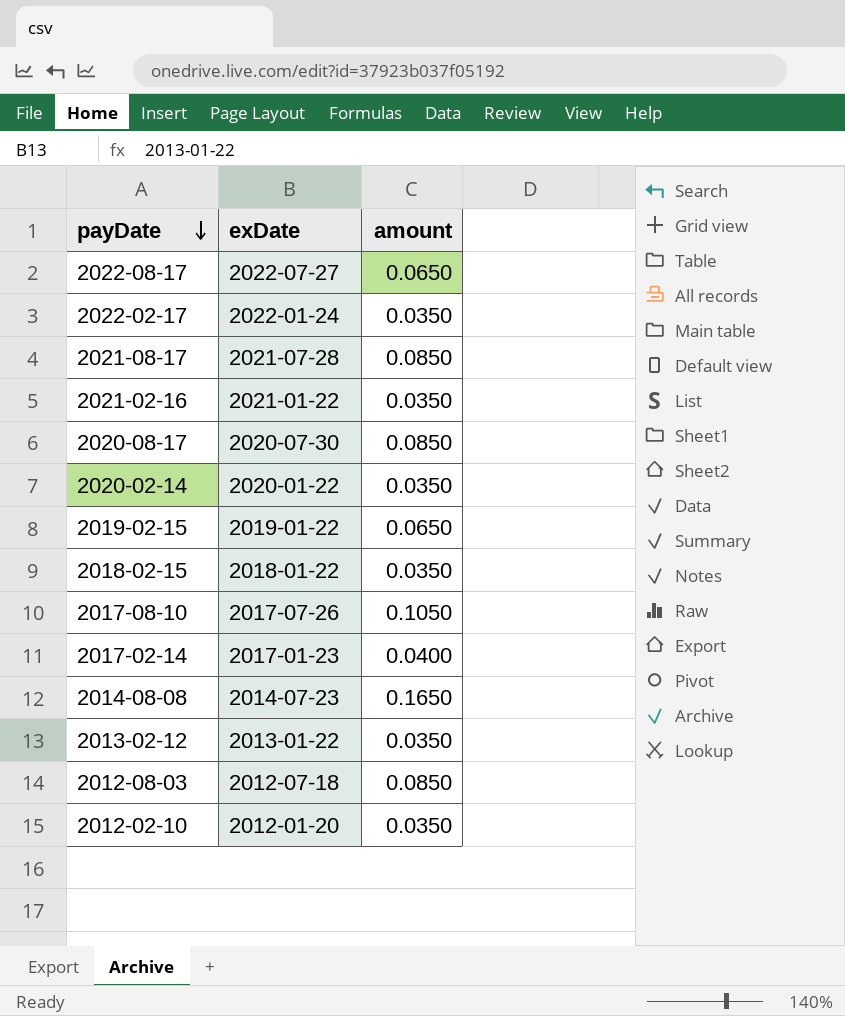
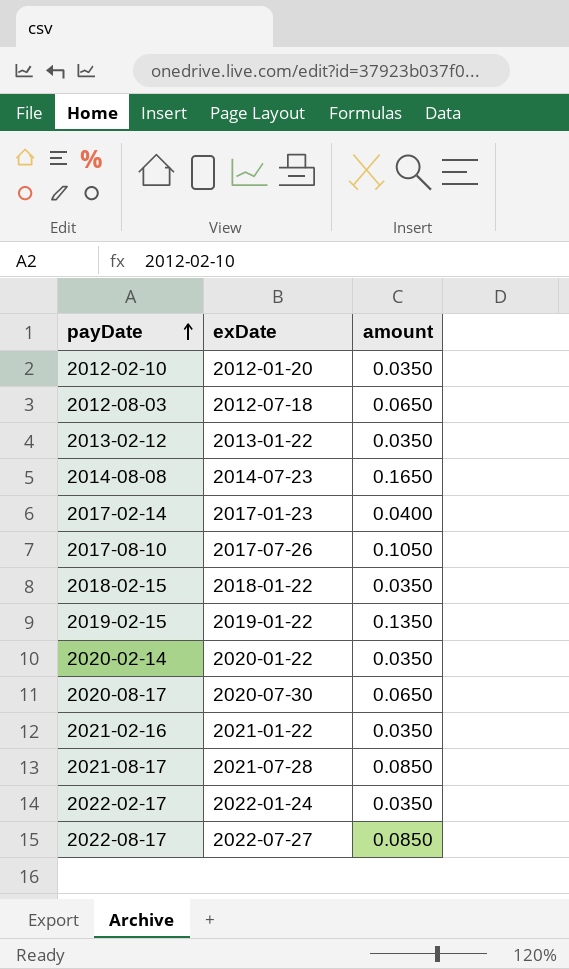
row order: payDate descending -> payDate ascending
2012-08-03 | amount: 0.0850 -> 0.0650
2019-02-15 | amount: 0.0650 -> 0.1350
2020-08-17 | amount: 0.0850 -> 0.0650
2022-08-17 | amount: 0.0650 -> 0.0850

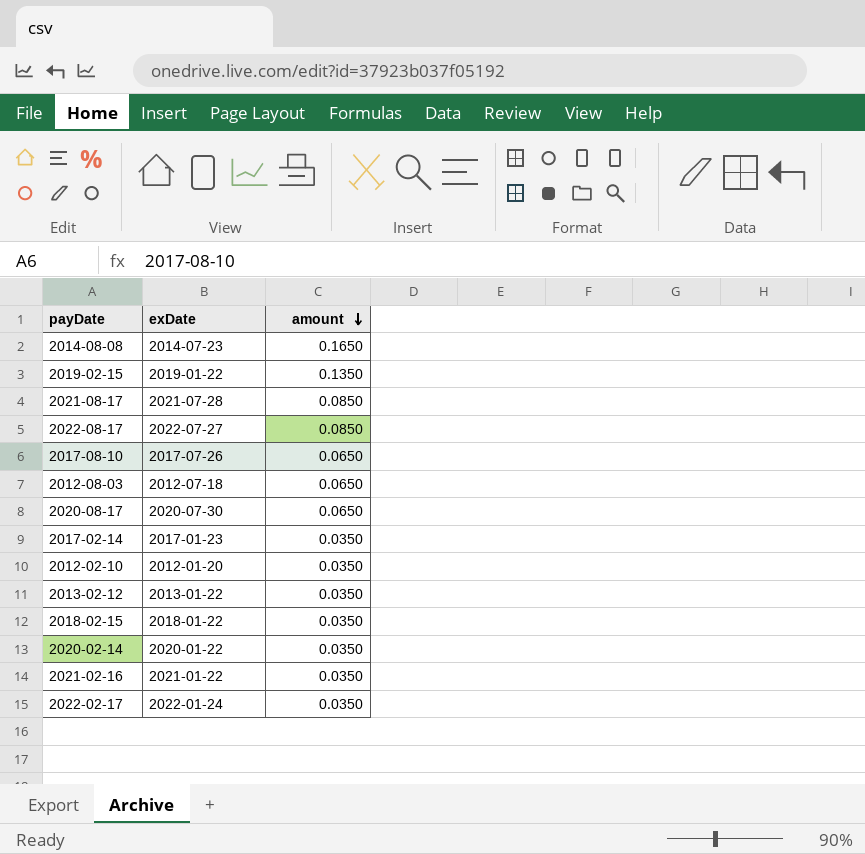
row order: payDate ascending -> amount descending
2017-08-10 | amount: 0.1050 -> 0.0650
2017-02-14 | amount: 0.0400 -> 0.0350

